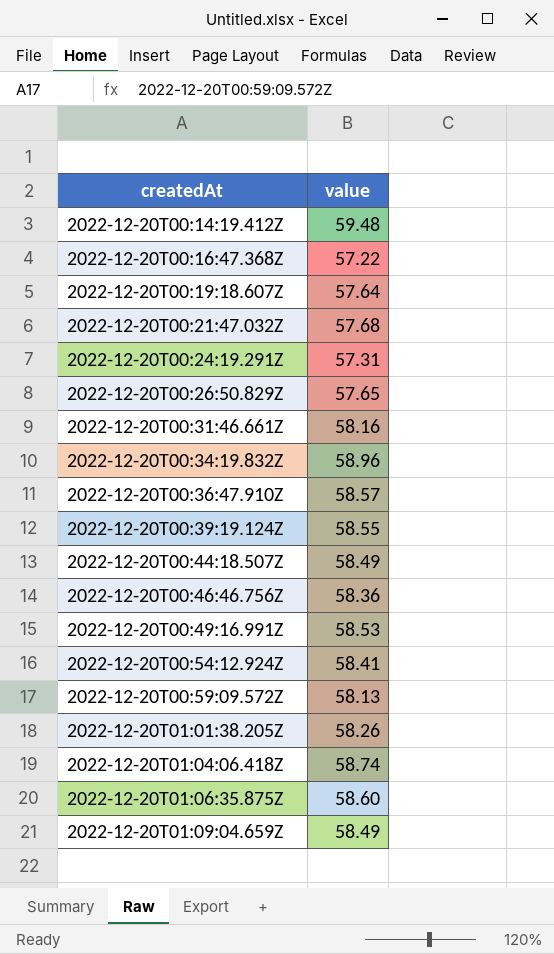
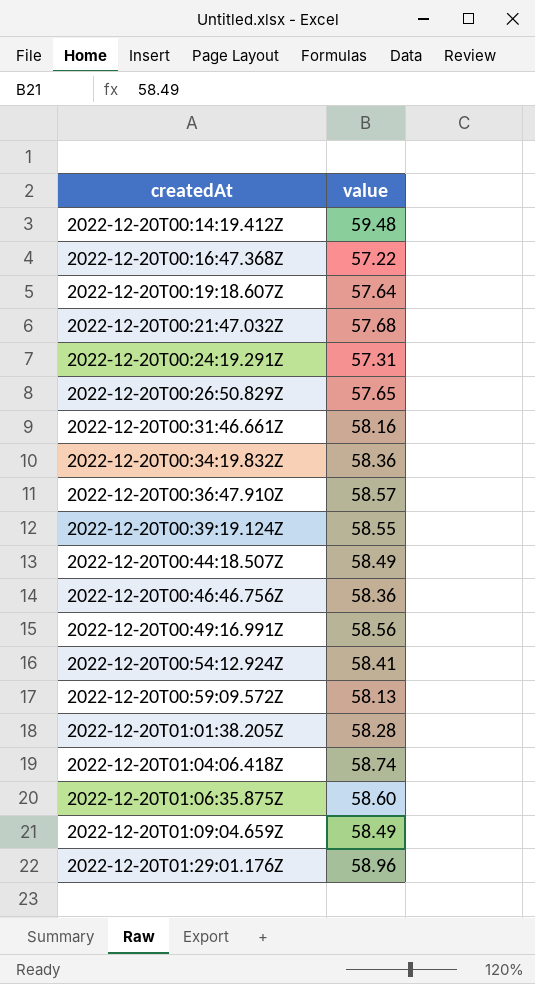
2022-12-20T00:34:19.832Z | value: 58.96 -> 58.36
2022-12-20T00:49:16.991Z | value: 58.53 -> 58.56
2022-12-20T01:01:38.205Z | value: 58.26 -> 58.28
row 2022-12-20T01:29:01.176Z: none -> 58.96

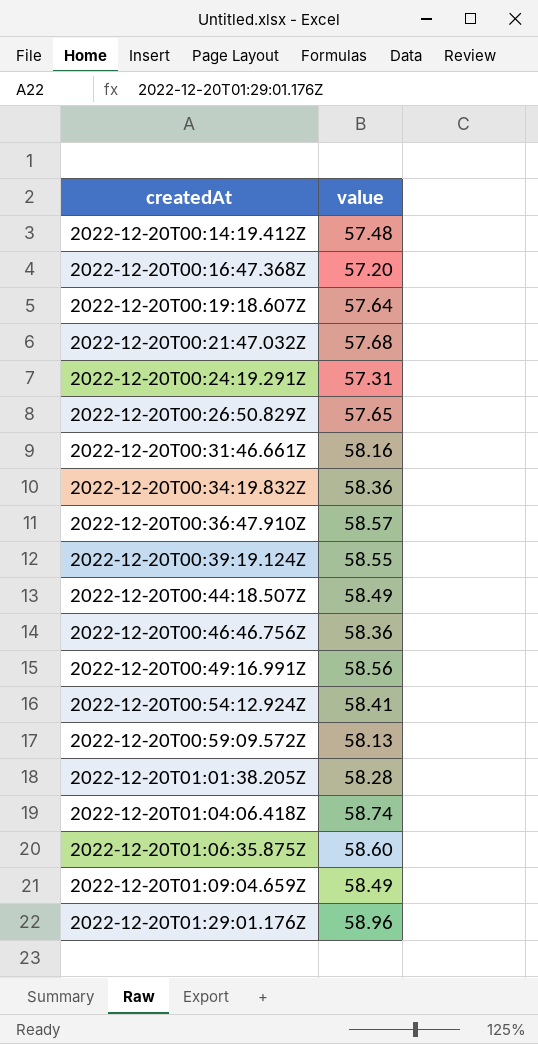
2022-12-20T00:14:19.412Z | value: 59.48 -> 57.48
2022-12-20T00:16:47.368Z | value: 57.22 -> 57.20

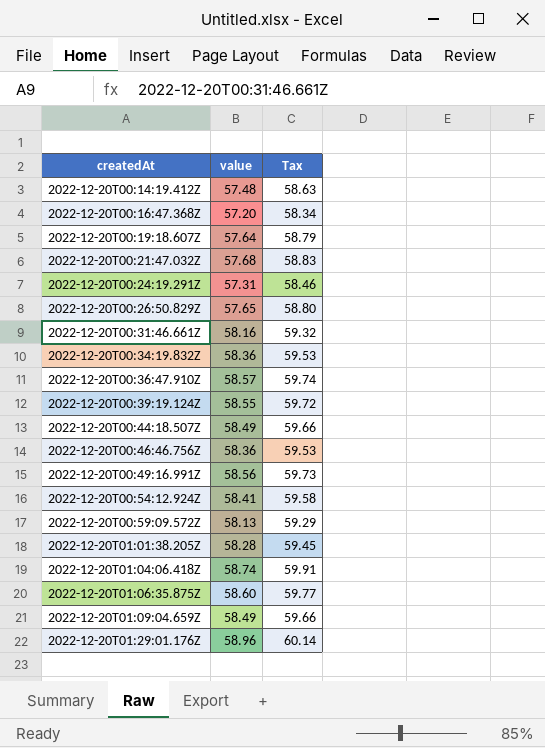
column Tax | formula: none -> [value] * 1.02

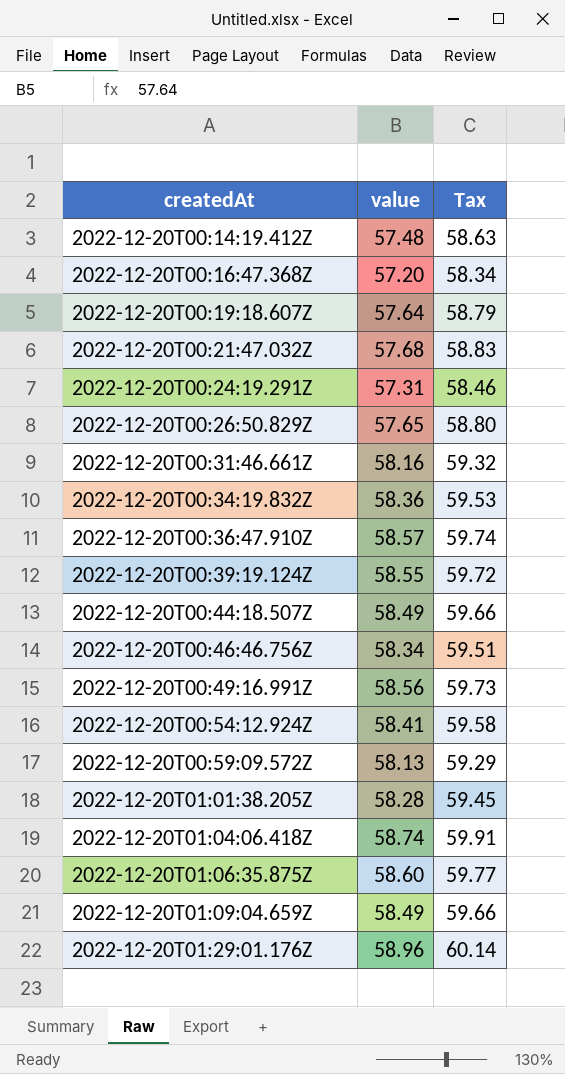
2022-12-20T00:46:46.756Z | value: 58.36 -> 58.34
2022-12-20T00:46:46.756Z | Tax: 59.53 -> 59.51

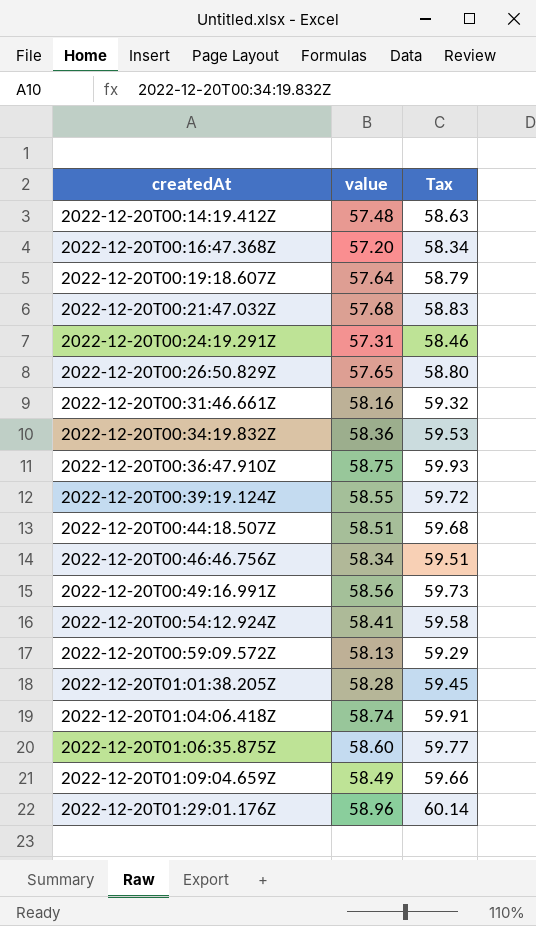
2022-12-20T00:36:47.910Z | value: 58.57 -> 58.75
2022-12-20T00:36:47.910Z | Tax: 59.74 -> 59.93
2022-12-20T00:44:18.507Z | value: 58.49 -> 58.51
2022-12-20T00:44:18.507Z | Tax: 59.66 -> 59.68

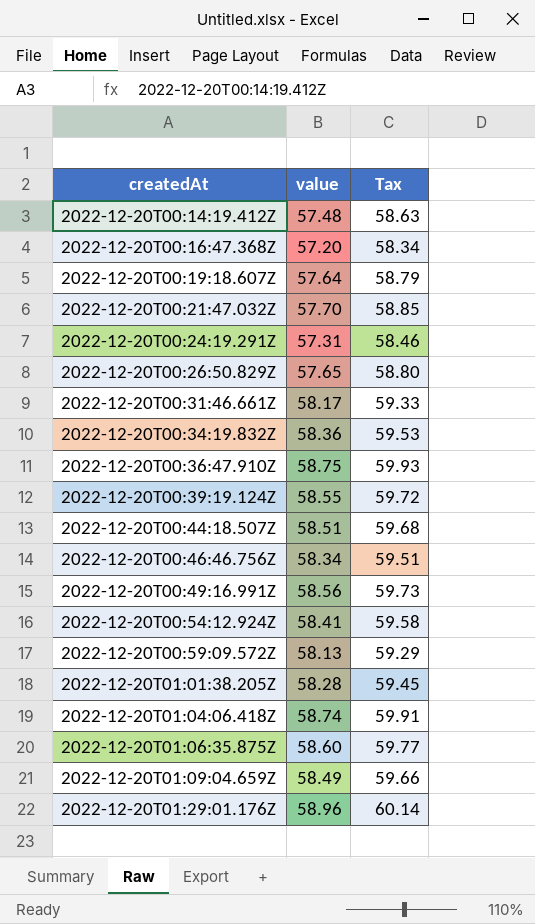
2022-12-20T00:21:47.032Z | value: 57.68 -> 57.70
2022-12-20T00:21:47.032Z | Tax: 58.83 -> 58.85
2022-12-20T00:31:46.661Z | value: 58.16 -> 58.17
2022-12-20T00:31:46.661Z | Tax: 59.32 -> 59.33

